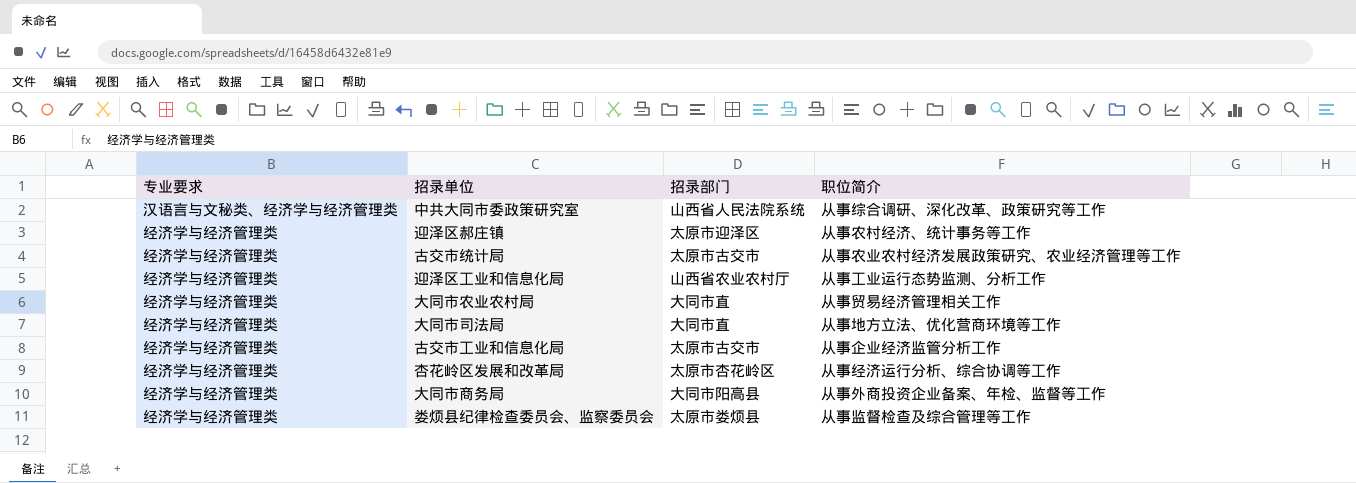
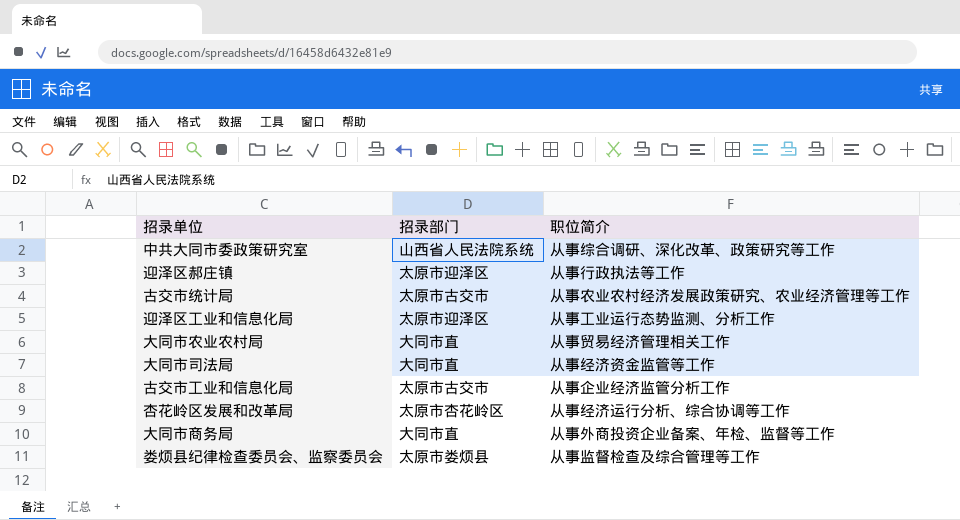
column 专业要求 | position: 1 -> none
迎泽区郝庄镇 | 职位简介: 从事农村经济、统计事务等工作 -> 从事行政执法等工作
迎泽区工业和信息化局 | 招录部门: 山西省农业农村厅 -> 太原市迎泽区
大同市司法局 | 职位简介: 从事地方立法、优化营商环境等工作 -> 从事经济资金监管等工作
大同市商务局 | 招录部门: 大同市阳高县 -> 大同市直

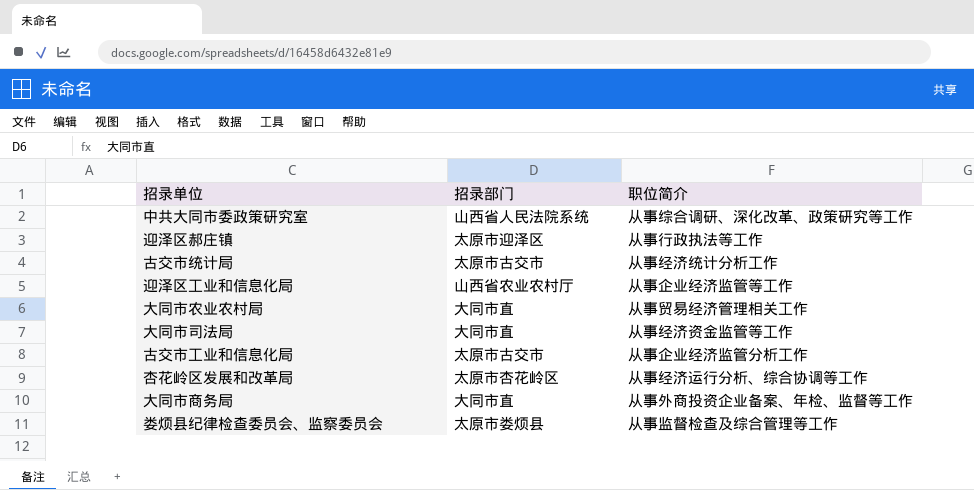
古交市统计局 | 职位简介: 从事农业农村经济发展政策研究、农业经济管理等工作 -> 从事经济统计分析工作
迎泽区工业和信息化局 | 招录部门: 太原市迎泽区 -> 山西省农业农村厅
迎泽区工业和信息化局 | 职位简介: 从事工业运行态势监测、分析工作 -> 从事企业经济监管等工作

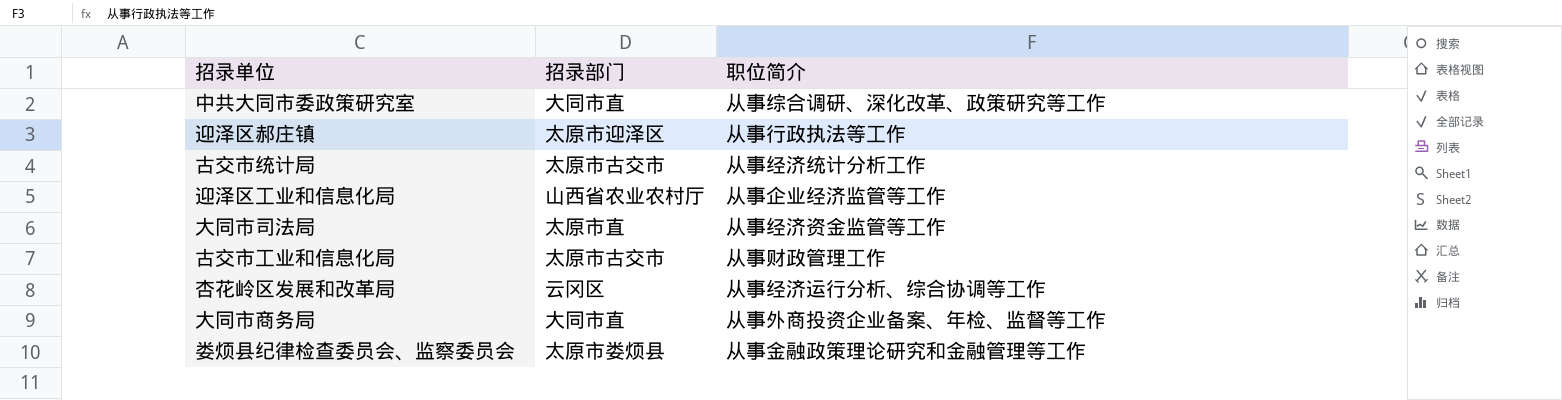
row 大同市农业农村局: 大同市直 | 从事贸易经济管理相关工作 -> none
中共大同市委政策研究室 | 招录部门: 山西省人民法院系统 -> 大同市直
大同市司法局 | 招录部门: 大同市直 -> 太原市直
古交市工业和信息化局 | 职位简介: 从事企业经济监管分析工作 -> 从事财政管理工作
杏花岭区发展和改革局 | 招录部门: 太原市杏花岭区 -> 云冈区
娄烦县纪律检查委员会、监察委员会 | 职位简介: 从事监督检查及综合管理等工作 -> 从事金融政策理论研究和金融管理等工作

